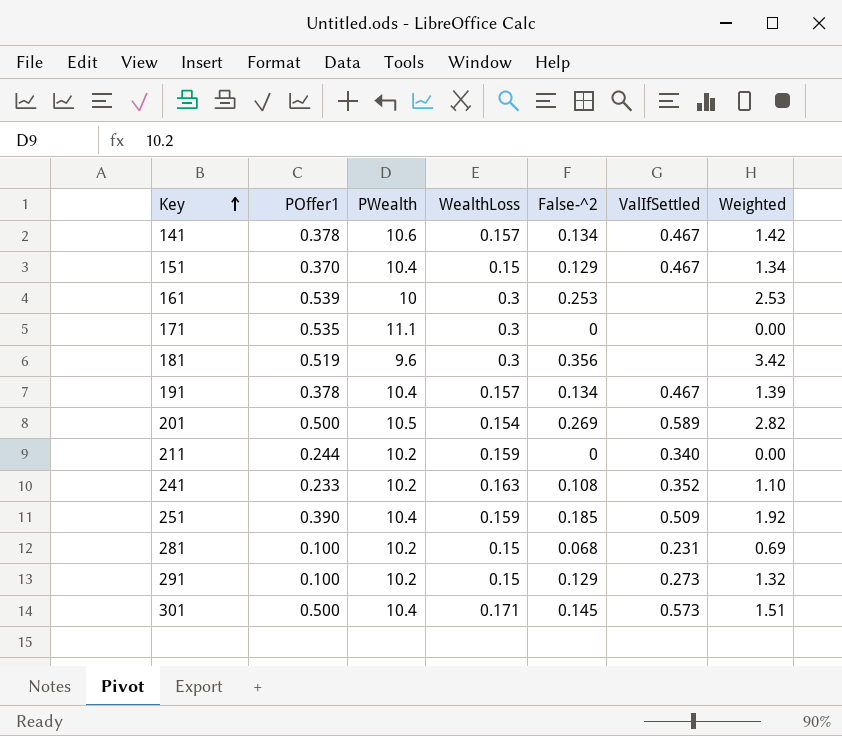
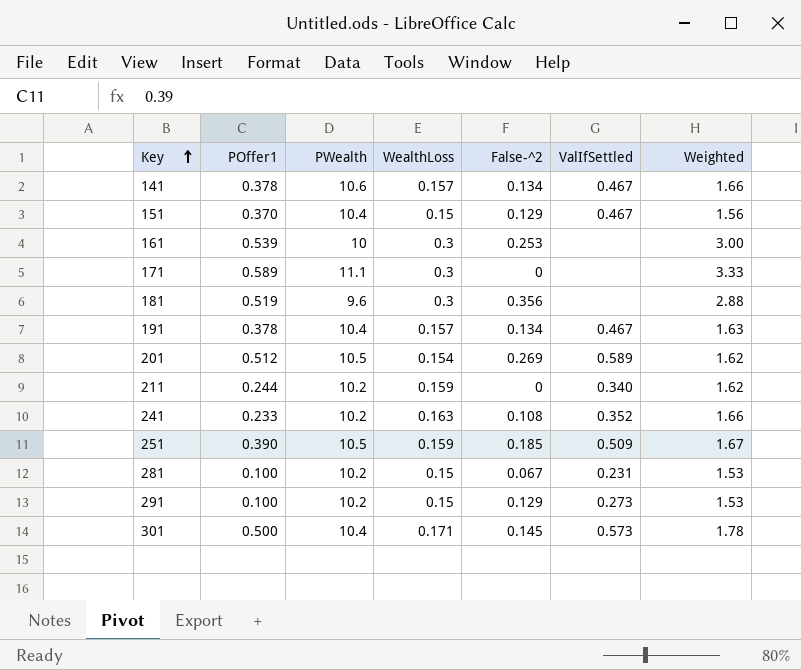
column Weighted | formula: [PWealth] * [False-^2] -> [PWealth] * [WealthLoss]
171 | POffer1: 0.535 -> 0.589
201 | POffer1: 0.500 -> 0.512
251 | PWealth: 10.4 -> 10.5
281 | False-^2: 0.068 -> 0.067

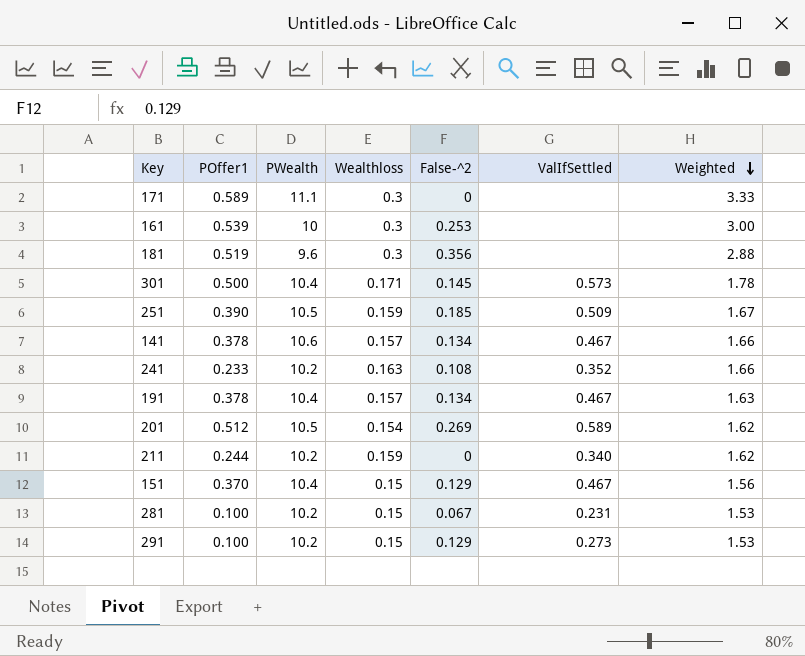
row order: Key ascending -> Weighted descending
column name: WealthLoss -> Wealthloss

